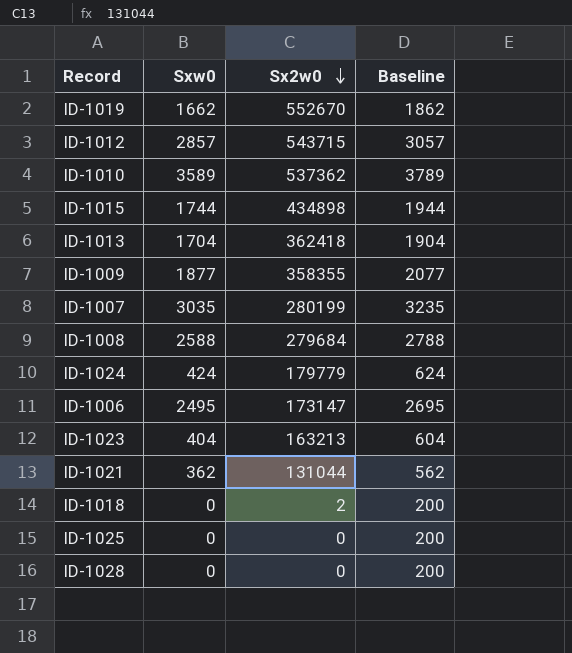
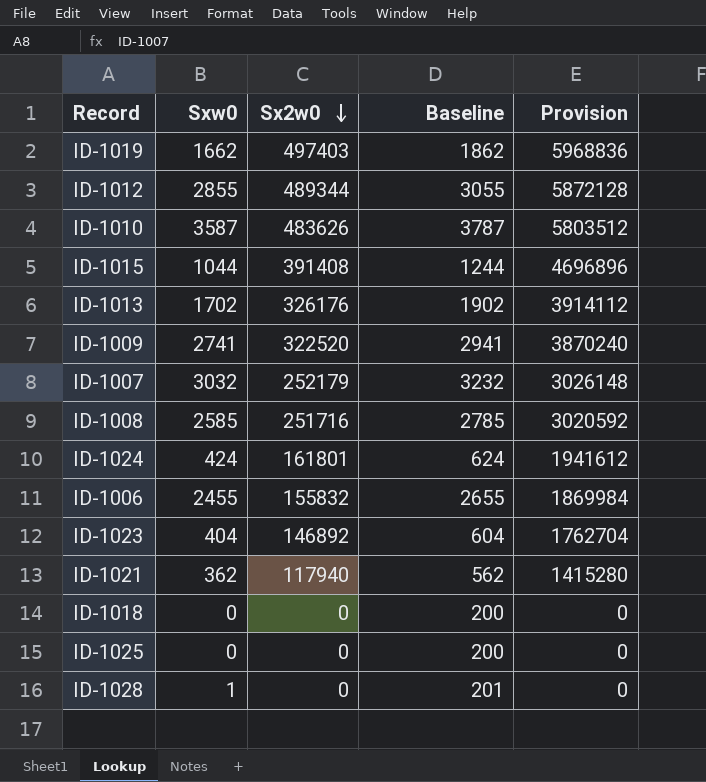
column Provision | formula: none -> [Sx2w0] * 12
ID-1019 | Sx2w0: 552670 -> 497403
ID-1012 | Sxw0: 2857 -> 2855
ID-1012 | Sx2w0: 543715 -> 489344
ID-1012 | Baseline: 3057 -> 3055
ID-1010 | Sxw0: 3589 -> 3587
ID-1010 | Sx2w0: 537362 -> 483626
ID-1010 | Baseline: 3789 -> 3787
ID-1015 | Sxw0: 1744 -> 1044
ID-1015 | Sx2w0: 434898 -> 391408
ID-1015 | Baseline: 1944 -> 1244
ID-1013 | Sxw0: 1704 -> 1702
ID-1013 | Sx2w0: 362418 -> 326176
ID-1013 | Baseline: 1904 -> 1902
ID-1009 | Sxw0: 1877 -> 2741
ID-1009 | Sx2w0: 358355 -> 322520
ID-1009 | Baseline: 2077 -> 2941
ID-1007 | Sxw0: 3035 -> 3032
ID-1007 | Sx2w0: 280199 -> 252179
ID-1007 | Baseline: 3235 -> 3232
ID-1008 | Sxw0: 2588 -> 2585
ID-1008 | Sx2w0: 279684 -> 251716
ID-1008 | Baseline: 2788 -> 2785
ID-1024 | Sx2w0: 179779 -> 161801
ID-1006 | Sxw0: 2495 -> 2455
ID-1006 | Sx2w0: 173147 -> 155832
ID-1006 | Baseline: 2695 -> 2655
ID-1023 | Sx2w0: 163213 -> 146892
ID-1021 | Sx2w0: 131044 -> 117940
ID-1018 | Sx2w0: 2 -> 0
ID-1028 | Sxw0: 0 -> 1
ID-1028 | Baseline: 200 -> 201

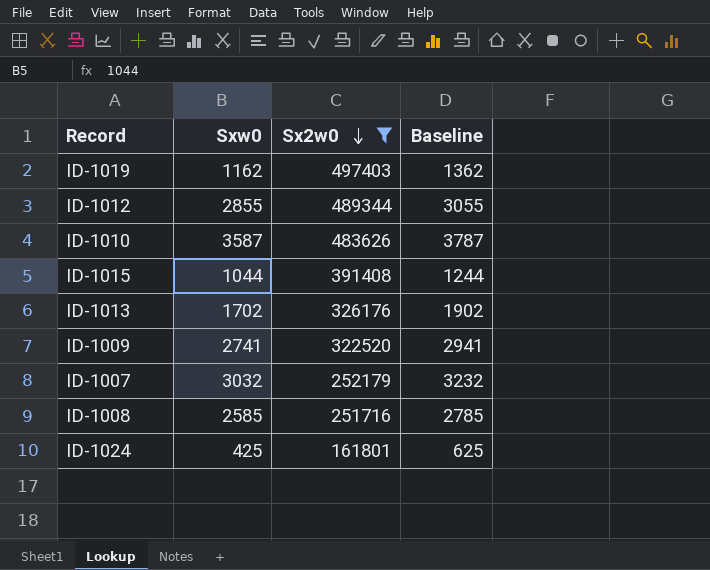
filter: none -> Sx2w0 >= 161801
column Provision | formula: [Sx2w0] * 12 -> none
ID-1019 | Sxw0: 1662 -> 1162
ID-1019 | Baseline: 1862 -> 1362
ID-1024 | Sxw0: 424 -> 425
ID-1024 | Baseline: 624 -> 625

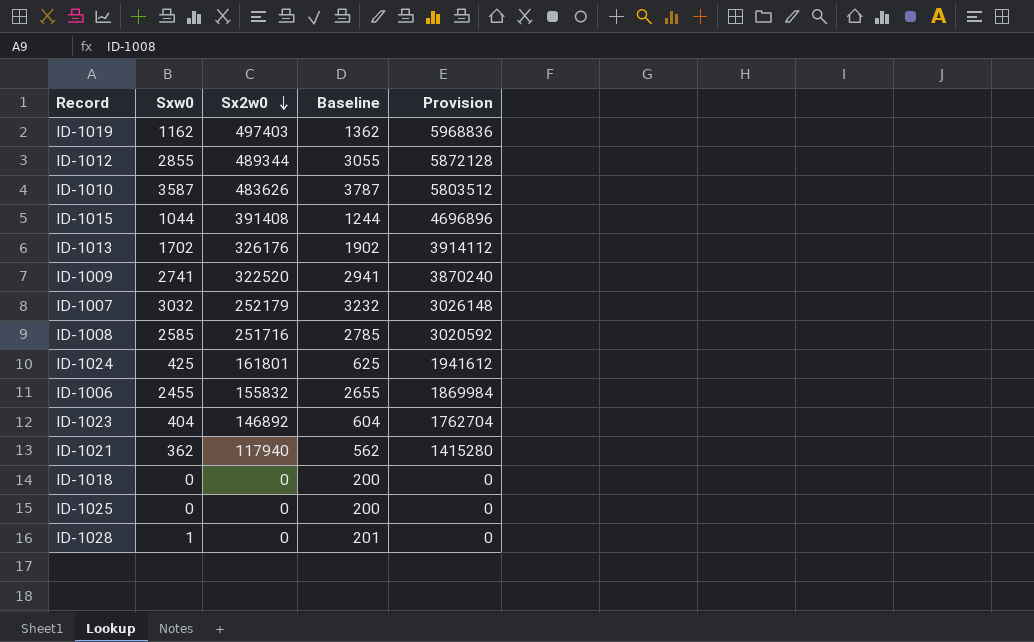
filter: Sx2w0 >= 161801 -> none
column Provision | formula: none -> [Sx2w0] * 12

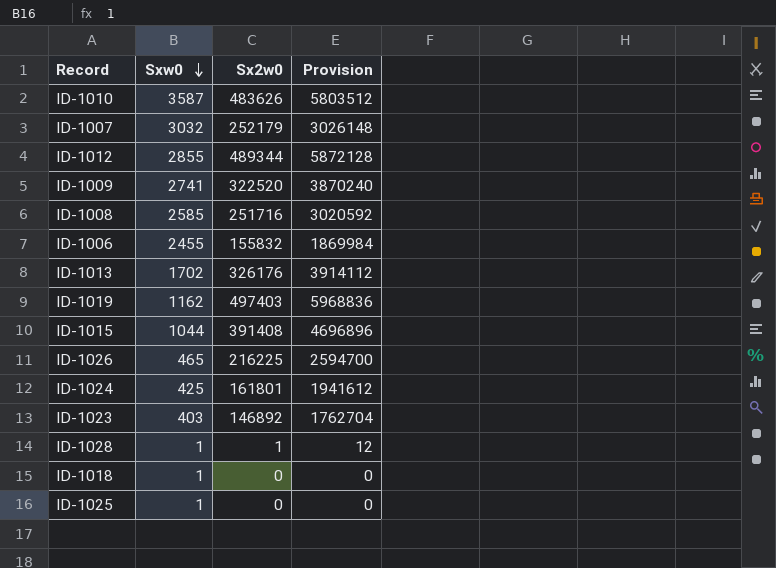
row order: Sx2w0 descending -> Sxw0 descending
column Baseline | formula: [Sxw0] + 200 -> none
row ID-1021: 362 | 117940 | 562 | 1415280 -> none
row ID-1026: none -> 465 | 216225 | 2594700
ID-1023 | Sxw0: 404 -> 403
ID-1028 | Sx2w0: 0 -> 1
ID-1028 | Provision: 0 -> 12
ID-1018 | Sxw0: 0 -> 1
ID-1025 | Sxw0: 0 -> 1

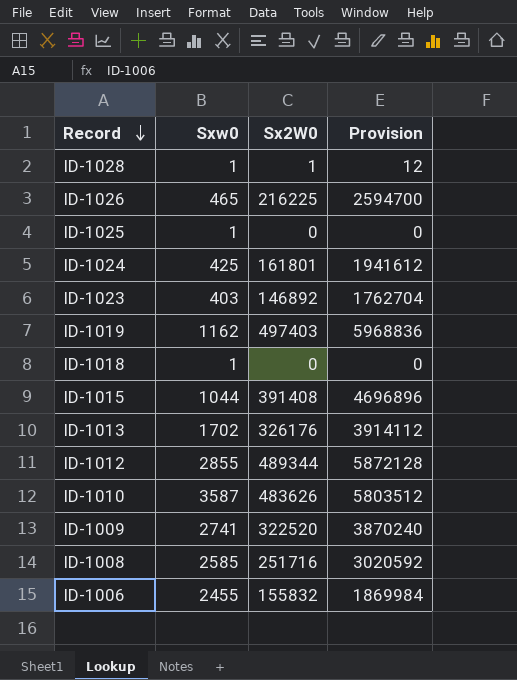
row order: Sxw0 descending -> Record descending
column name: Sx2w0 -> Sx2W0
row ID-1007: 3032 | 252179 | 3026148 -> none

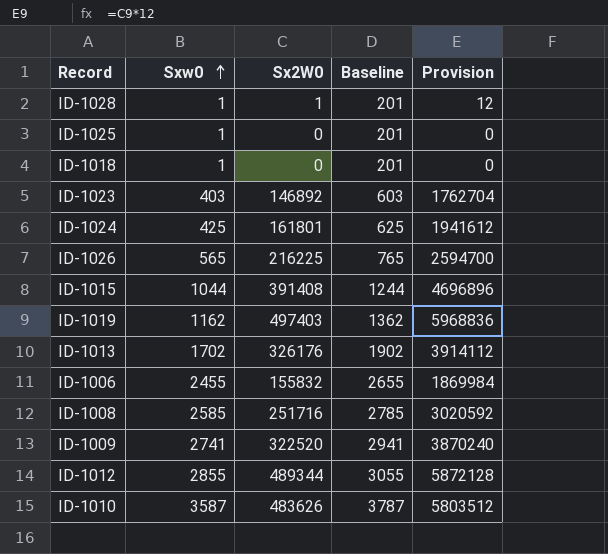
row order: Record descending -> Sxw0 ascending
column Baseline | formula: none -> [Sxw0] + 200
ID-1026 | Sxw0: 465 -> 565

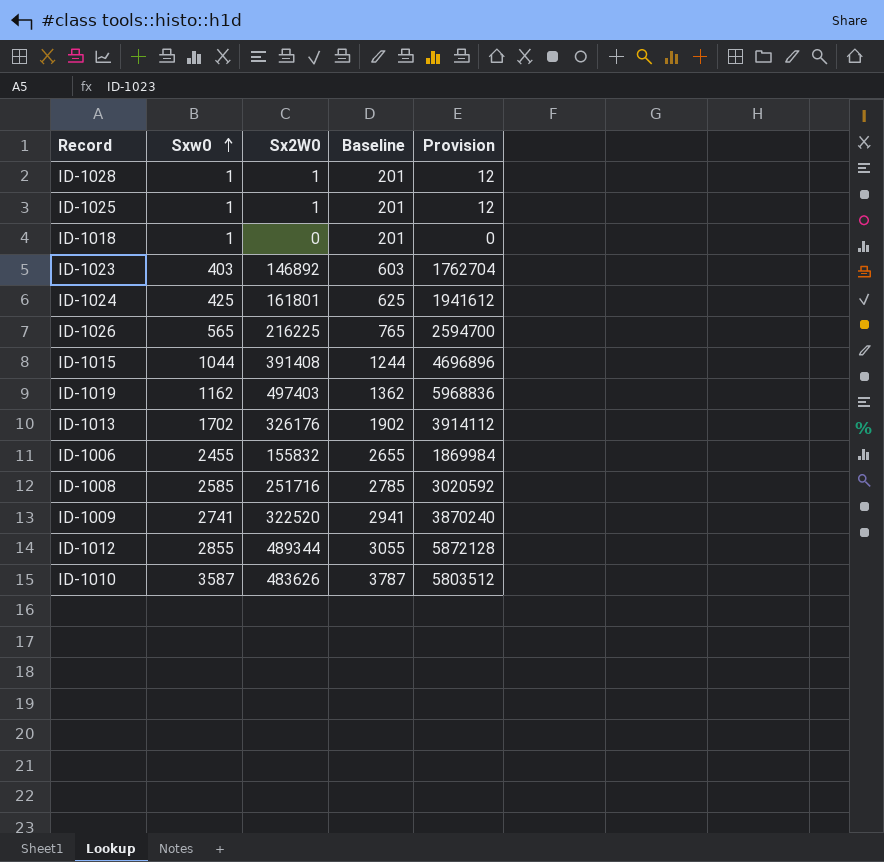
ID-1025 | Sx2W0: 0 -> 1
ID-1025 | Provision: 0 -> 12

